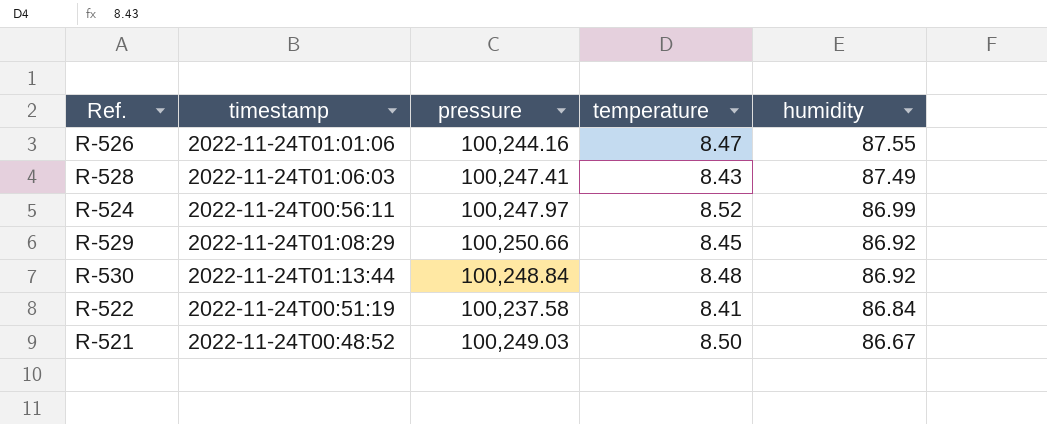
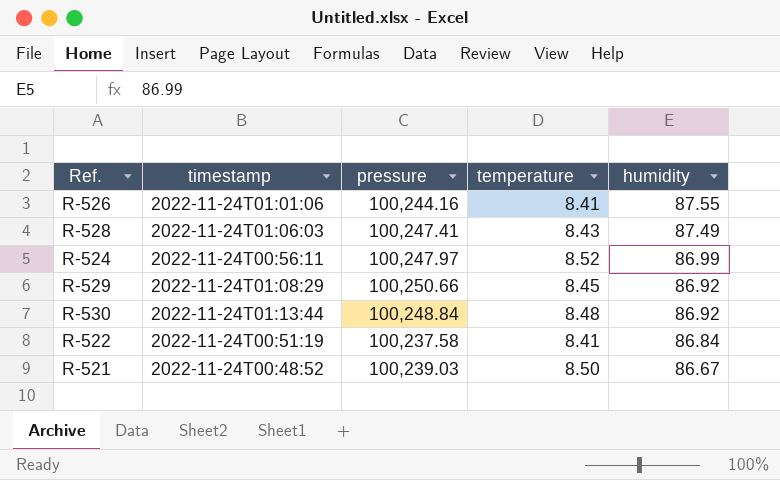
R-526 | temperature: 8.47 -> 8.41
R-521 | pressure: 100,249.03 -> 100,239.03

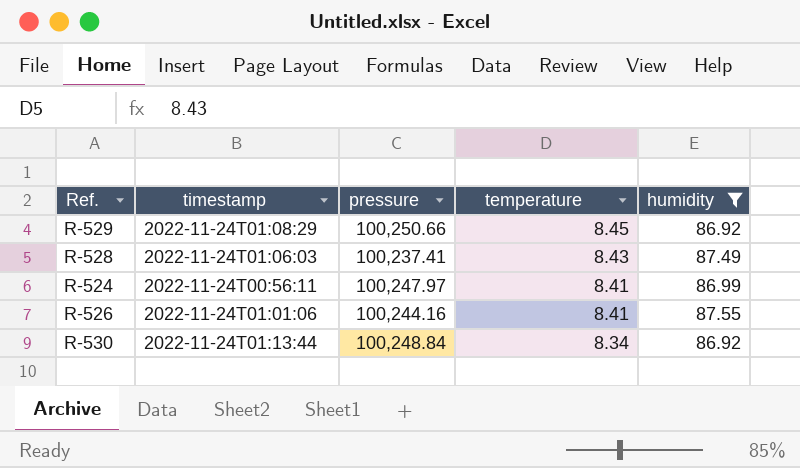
filter: none -> humidity >= 86.92
row order: humidity descending -> temperature descending
R-528 | pressure: 100,247.41 -> 100,237.41
R-524 | temperature: 8.52 -> 8.41
R-530 | temperature: 8.48 -> 8.34

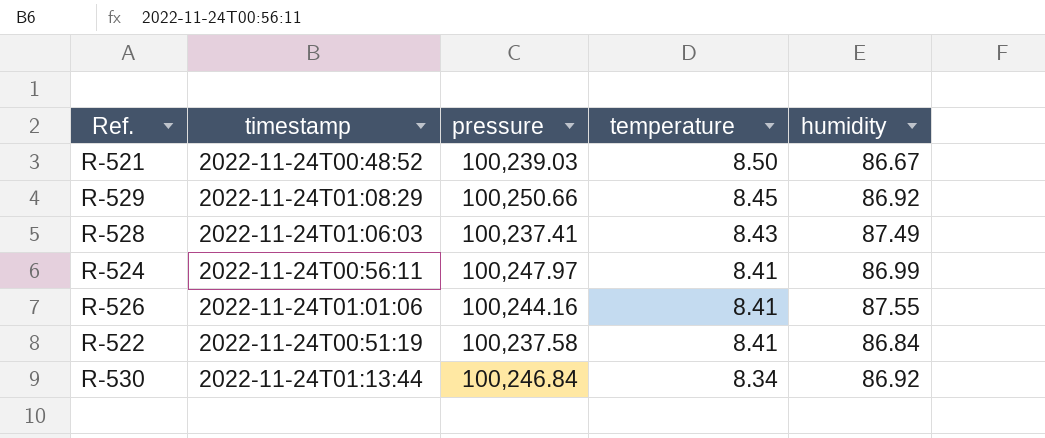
filter: humidity >= 86.92 -> none
R-530 | pressure: 100,248.84 -> 100,246.84

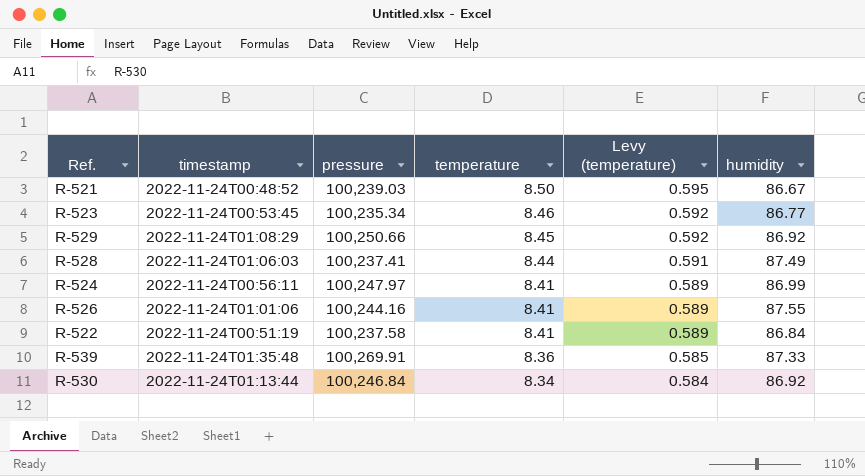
column Levy (temperature) | formula: none -> [temperature] * 0.07
row R-523: none -> 2022-11-24T00:53:45 | 100,235.34 | 8.46 | 0.592 | 86.77
R-528 | temperature: 8.43 -> 8.44
row R-539: none -> 2022-11-24T01:35:48 | 100,269.91 | 8.36 | 0.585 | 87.33

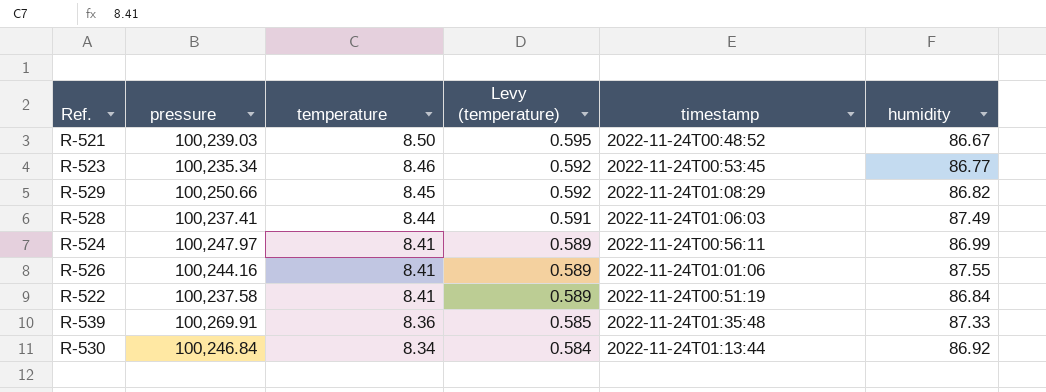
column timestamp | position: 2 -> 5
R-529 | humidity: 86.92 -> 86.82

